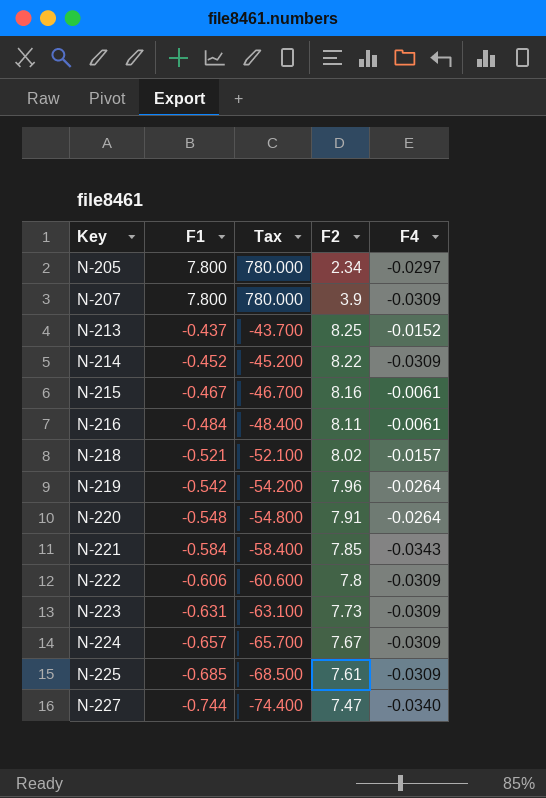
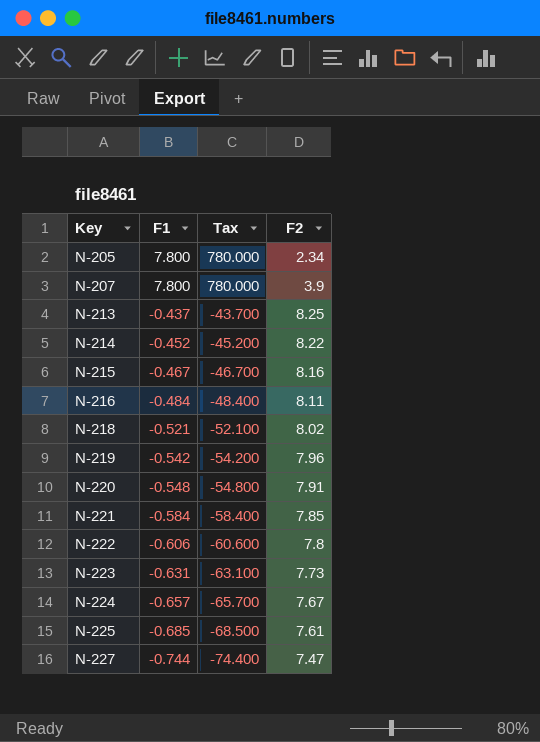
column F4 | position: 5 -> none

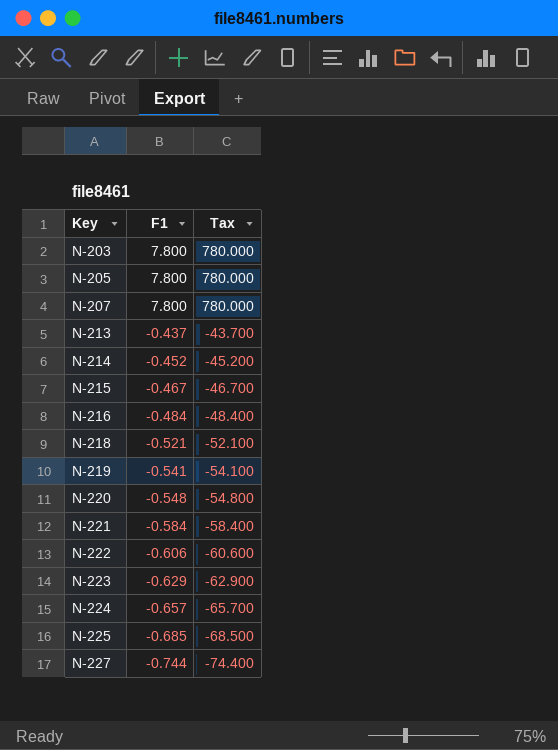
column F2 | position: 4 -> none
row N-203: none -> 7.800 | 780.000
N-219 | F1: -0.542 -> -0.541
N-219 | Tax: -54.200 -> -54.100
N-223 | F1: -0.631 -> -0.629
N-223 | Tax: -63.100 -> -62.900

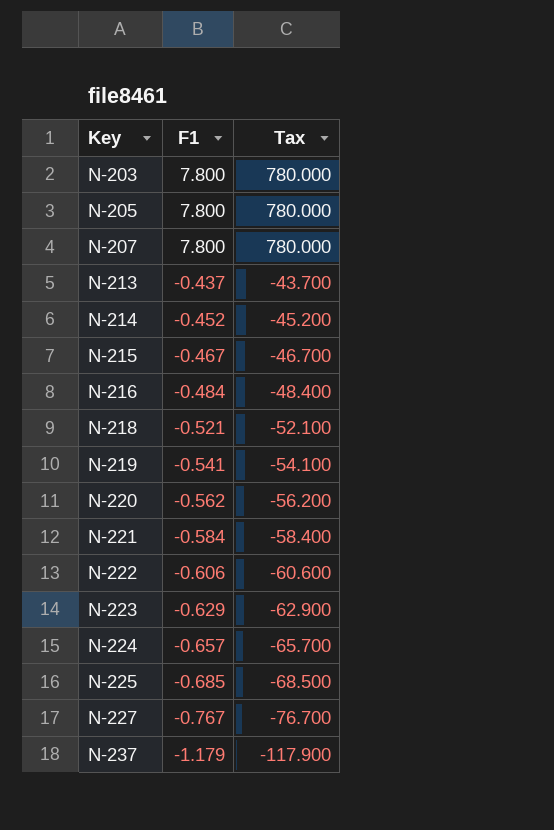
N-220 | F1: -0.548 -> -0.562
N-220 | Tax: -54.800 -> -56.200
N-227 | F1: -0.744 -> -0.767
N-227 | Tax: -74.400 -> -76.700
row N-237: none -> -1.179 | -117.900

